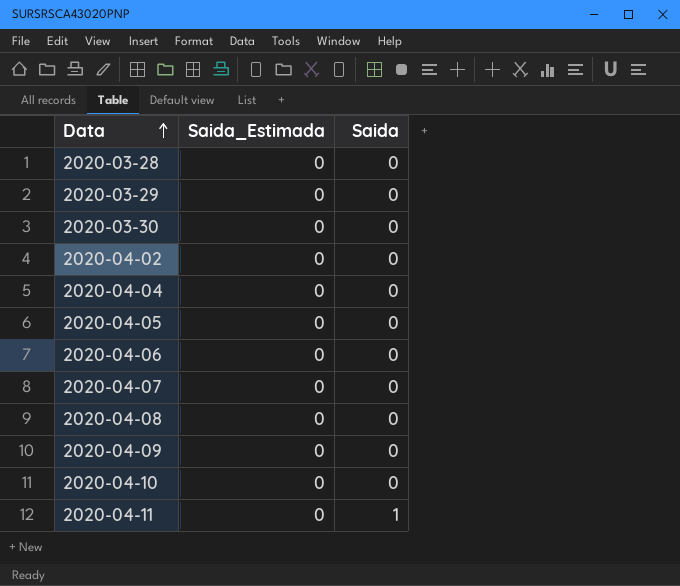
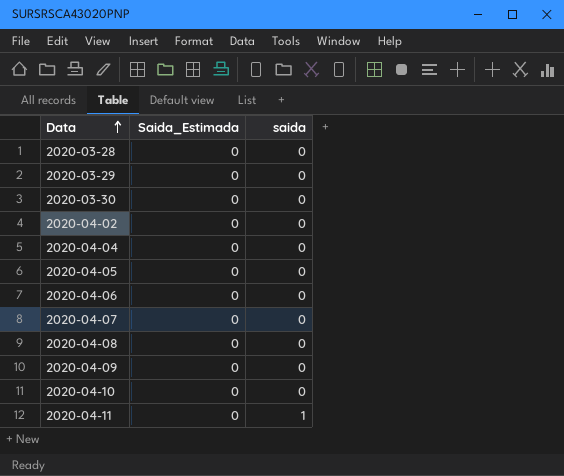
column name: Saida -> saida

